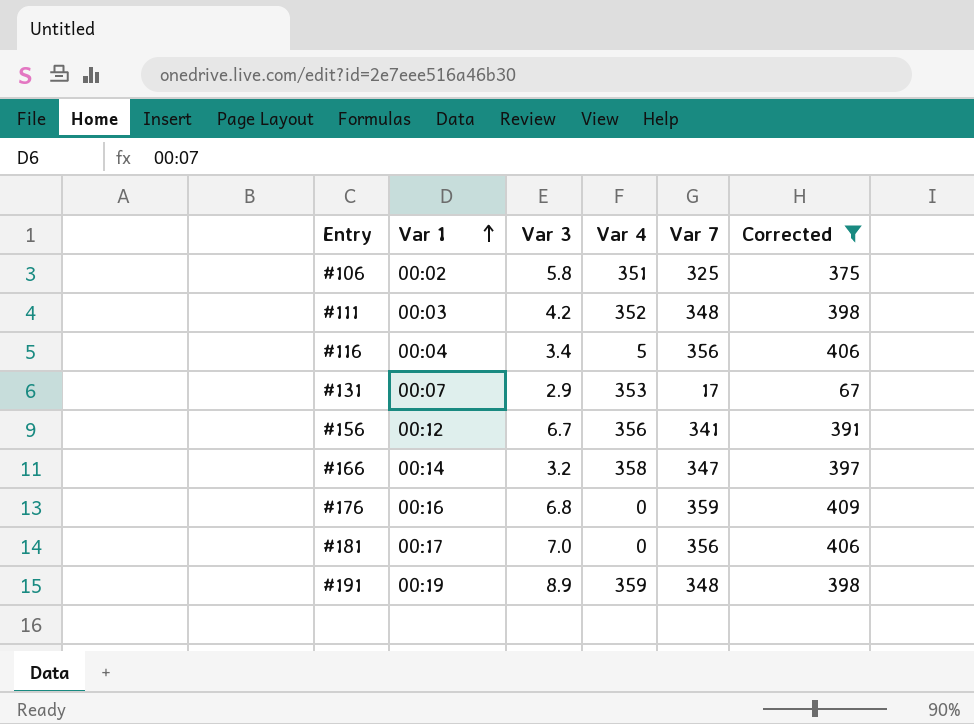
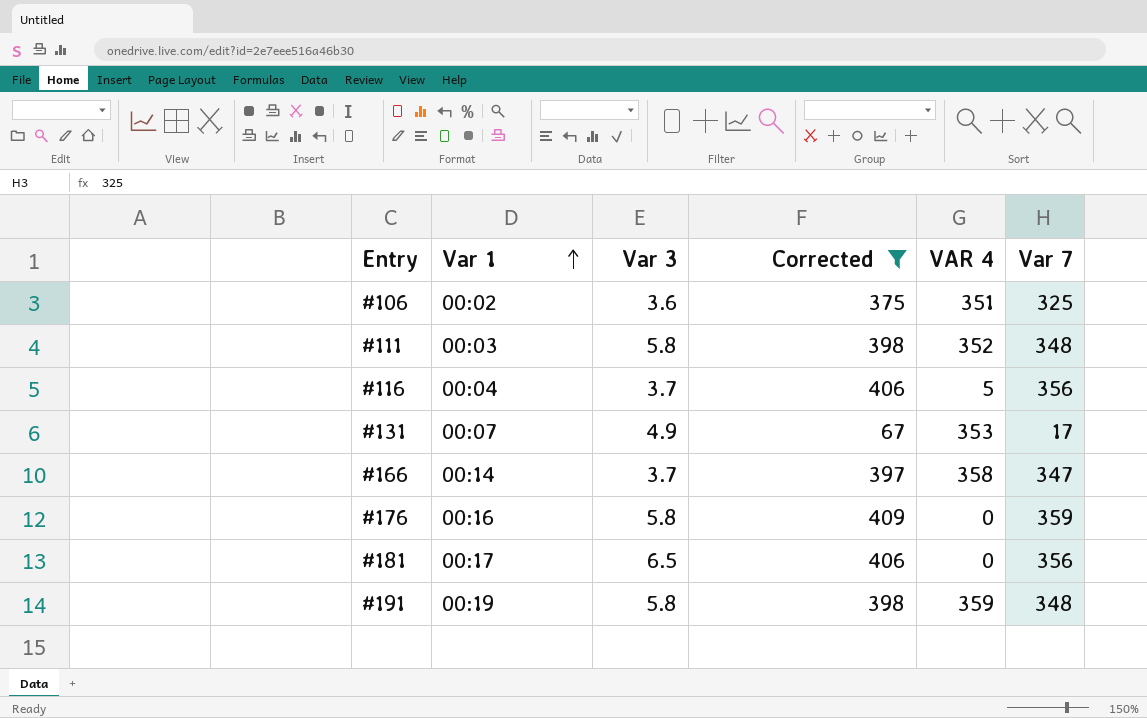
column Corrected | position: 6 -> 4
column name: Var 4 -> VAR 4
row #156: 00:12 | 6.7 | 356 | 341 | 391 -> none
#106 | Var 3: 5.8 -> 3.6
#111 | Var 3: 4.2 -> 5.8
#116 | Var 3: 3.4 -> 3.7
#131 | Var 3: 2.9 -> 4.9
#166 | Var 3: 3.2 -> 3.7
#176 | Var 3: 6.8 -> 5.8
#181 | Var 3: 7.0 -> 6.5
#191 | Var 3: 8.9 -> 5.8

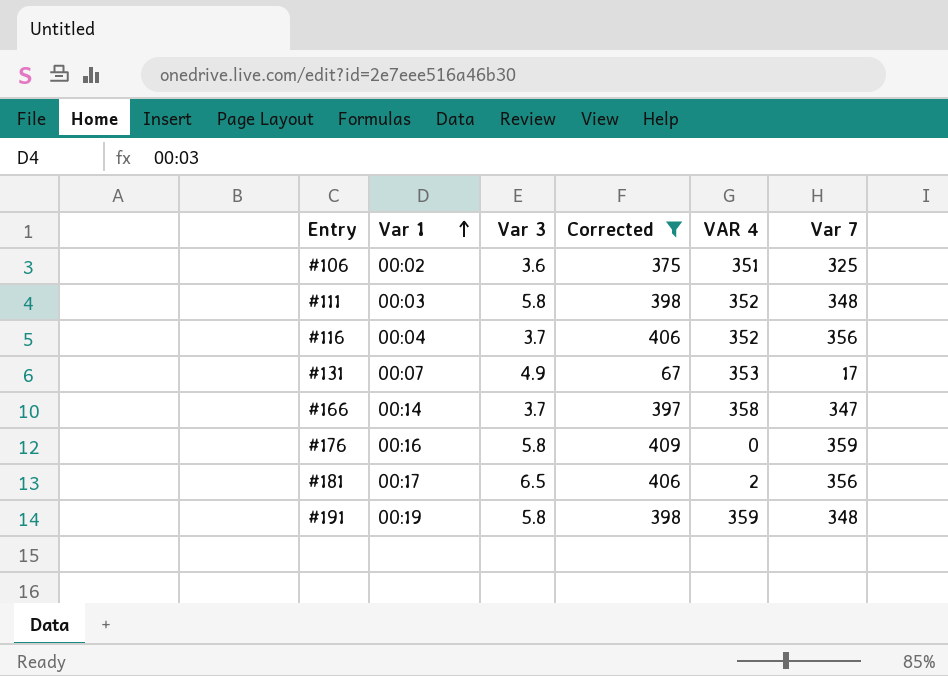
#116 | VAR 4: 5 -> 352
#181 | VAR 4: 0 -> 2

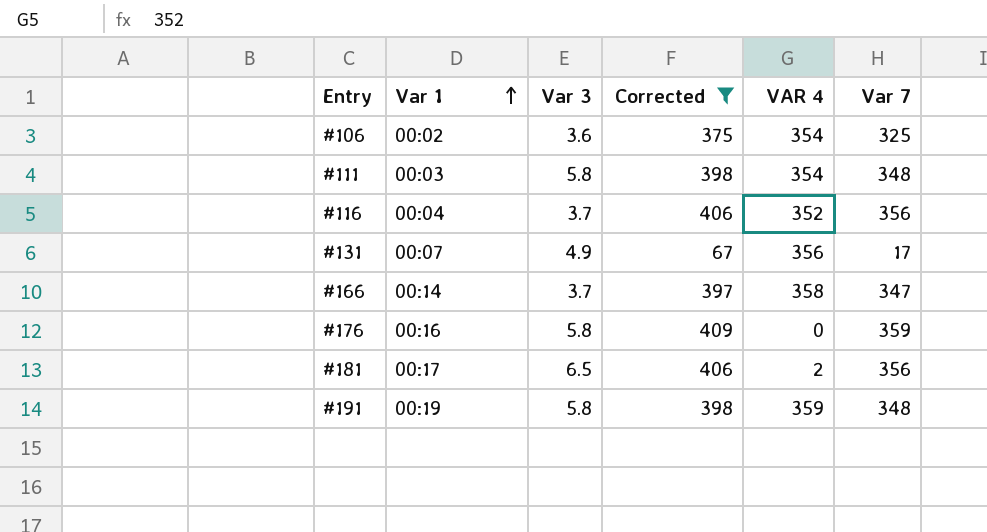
#106 | VAR 4: 351 -> 354
#111 | VAR 4: 352 -> 354
#131 | VAR 4: 353 -> 356

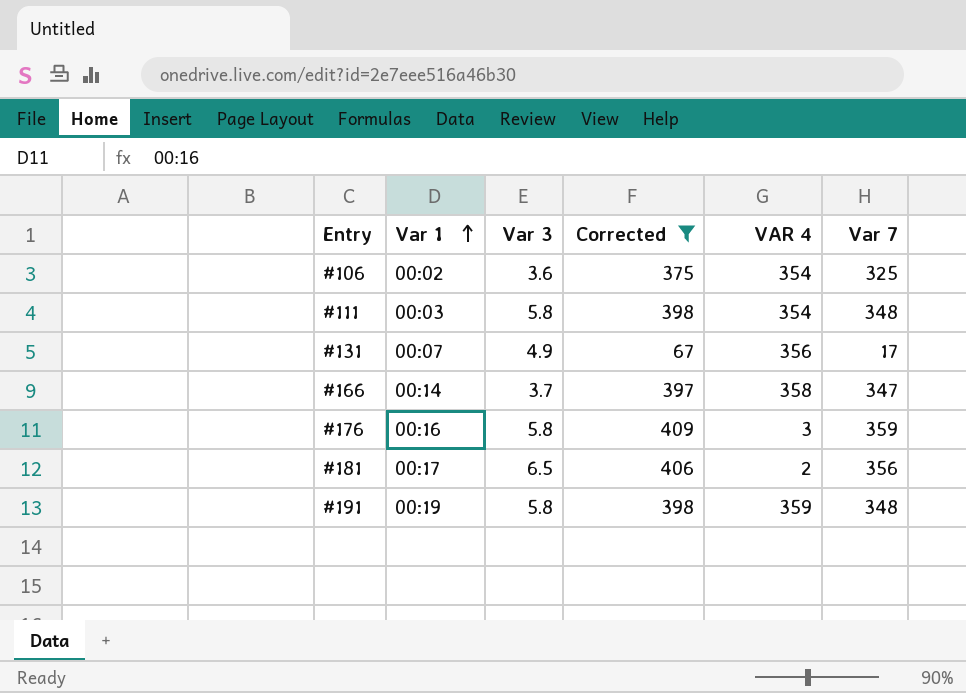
row #116: 00:04 | 3.7 | 406 | 352 | 356 -> none
#176 | VAR 4: 0 -> 3

